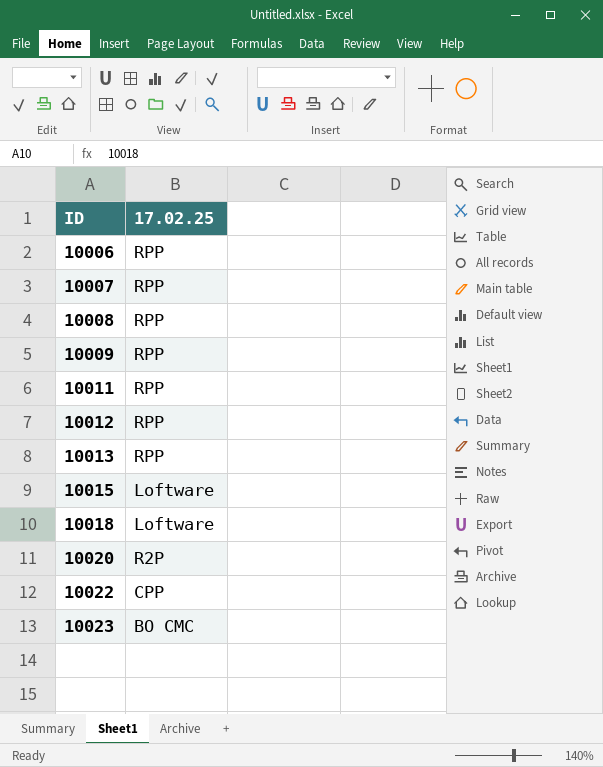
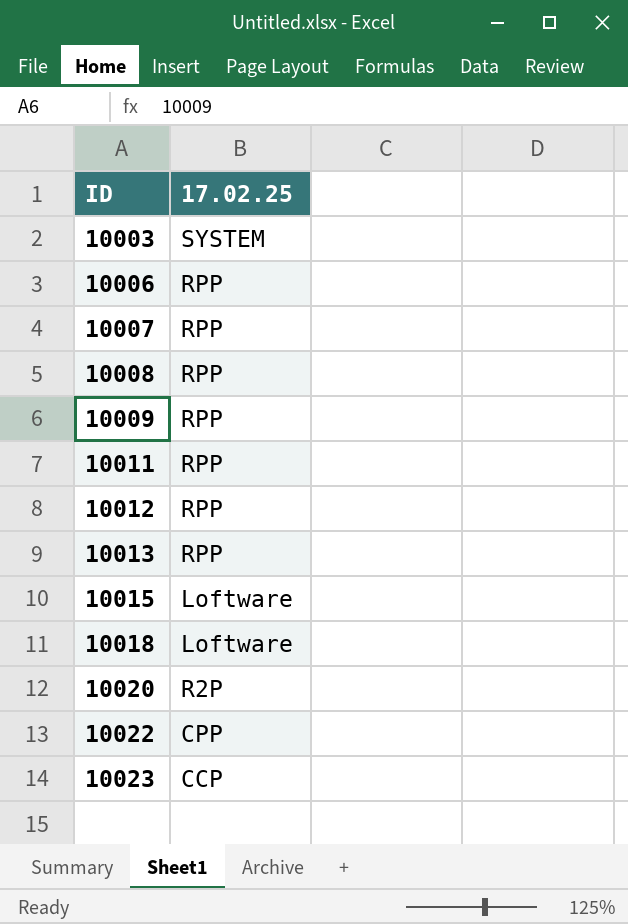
row 10003: none -> SYSTEM
10023 | 17.02.25: BO CMC -> CCP

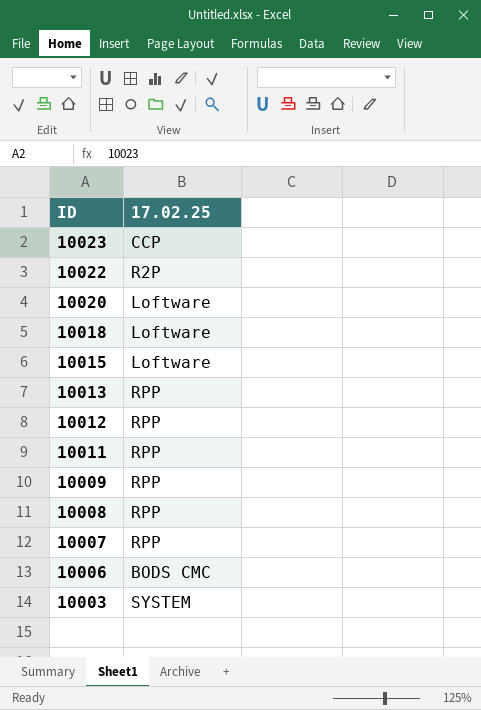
row order: ID ascending -> ID descending
10022 | 17.02.25: CPP -> R2P
10020 | 17.02.25: R2P -> Loftware
10006 | 17.02.25: RPP -> BODS CMC

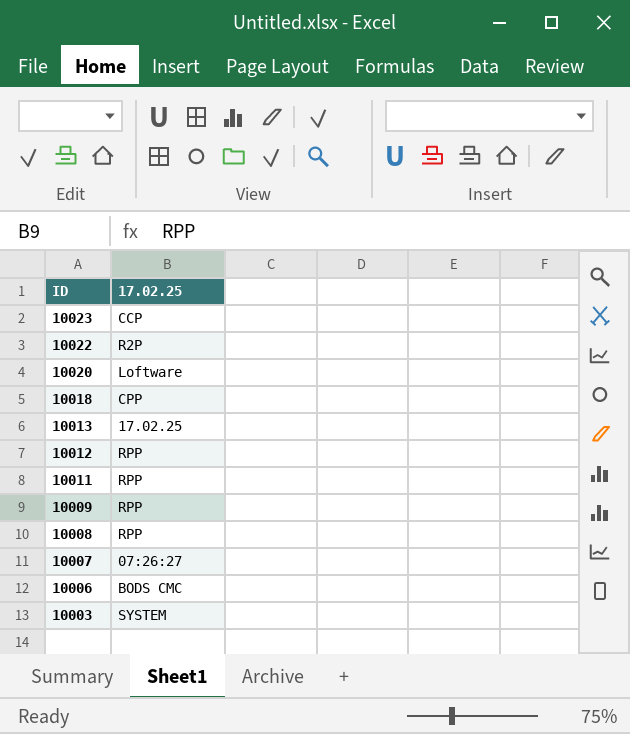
row 10015: Loftware -> none
10018 | 17.02.25: Loftware -> CPP
10013 | 17.02.25: RPP -> 17.02.25
10007 | 17.02.25: RPP -> 07:26:27

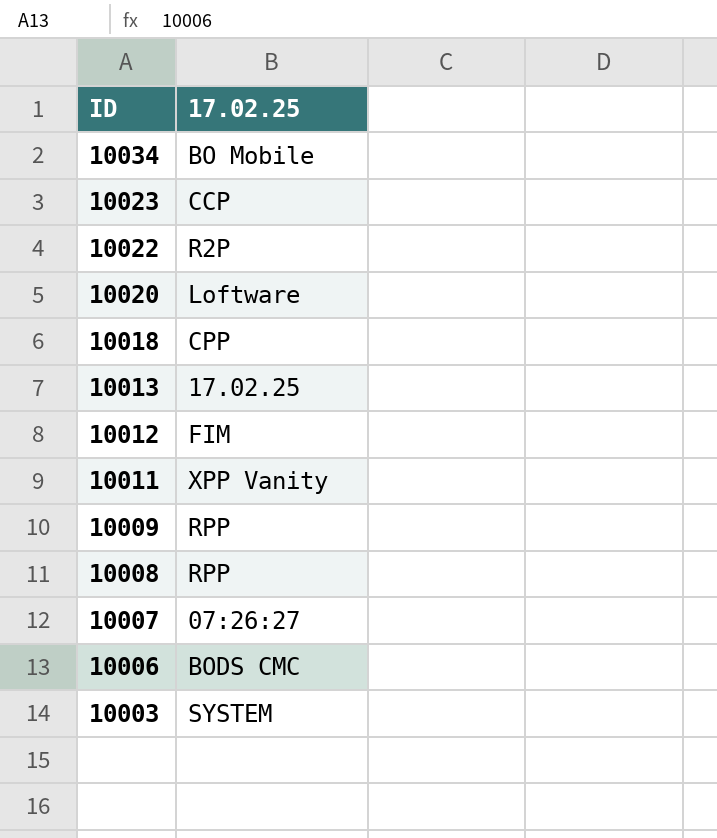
row 10034: none -> BO Mobile
10012 | 17.02.25: RPP -> FIM
10011 | 17.02.25: RPP -> XPP Vanity

